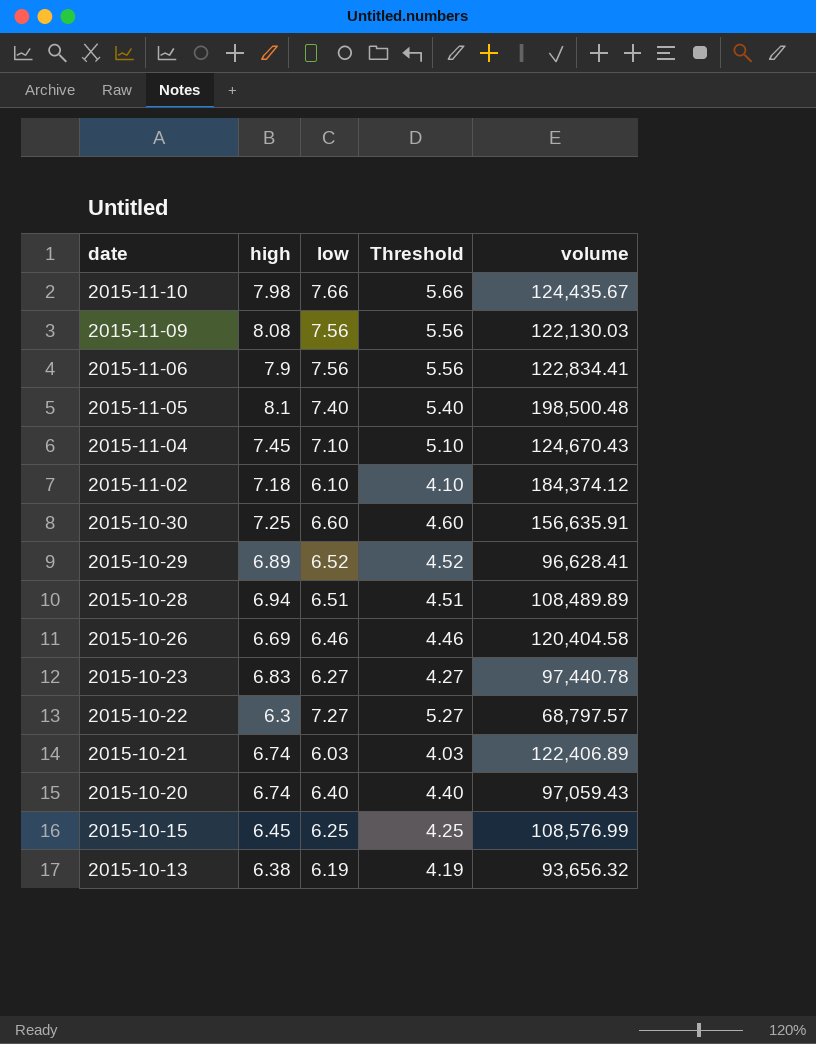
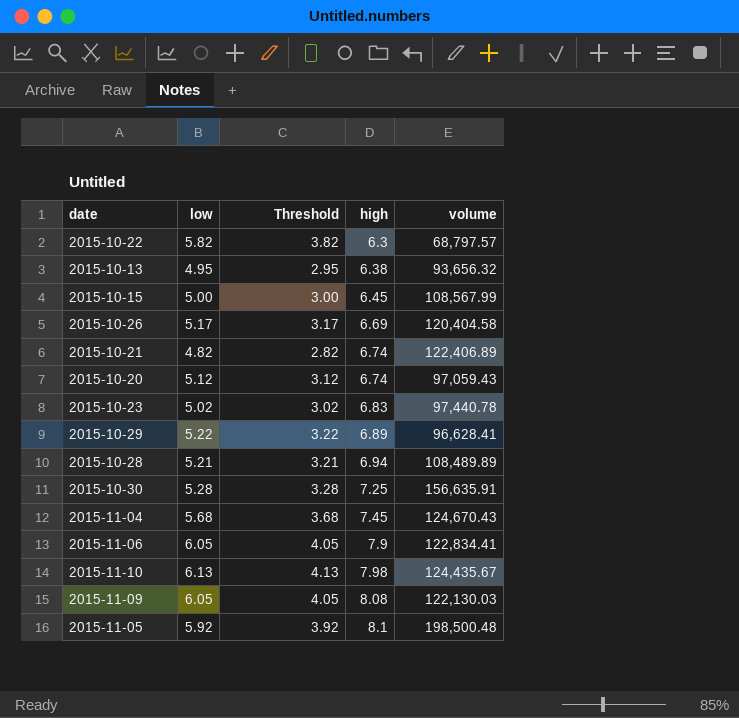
row order: date descending -> high ascending
column high | position: 2 -> 4
row 2015-11-02: 7.18 | 6.10 | 4.10 | 184,374.12 -> none
2015-10-22 | low: 7.27 -> 5.82
2015-10-22 | Threshold: 5.27 -> 3.82
2015-10-13 | low: 6.19 -> 4.95
2015-10-13 | Threshold: 4.19 -> 2.95
2015-10-15 | low: 6.25 -> 5.00
2015-10-15 | Threshold: 4.25 -> 3.00
2015-10-15 | volume: 108,576.99 -> 108,567.99
2015-10-26 | low: 6.46 -> 5.17
2015-10-26 | Threshold: 4.46 -> 3.17
2015-10-21 | low: 6.03 -> 4.82
2015-10-21 | Threshold: 4.03 -> 2.82
2015-10-20 | low: 6.40 -> 5.12
2015-10-20 | Threshold: 4.40 -> 3.12
2015-10-23 | low: 6.27 -> 5.02
2015-10-23 | Threshold: 4.27 -> 3.02
2015-10-29 | low: 6.52 -> 5.22
2015-10-29 | Threshold: 4.52 -> 3.22
2015-10-28 | low: 6.51 -> 5.21
2015-10-28 | Threshold: 4.51 -> 3.21
2015-10-30 | low: 6.60 -> 5.28
2015-10-30 | Threshold: 4.60 -> 3.28
2015-11-04 | low: 7.10 -> 5.68
2015-11-04 | Threshold: 5.10 -> 3.68
2015-11-06 | low: 7.56 -> 6.05
2015-11-06 | Threshold: 5.56 -> 4.05
2015-11-10 | low: 7.66 -> 6.13
2015-11-10 | Threshold: 5.66 -> 4.13
2015-11-09 | low: 7.56 -> 6.05
2015-11-09 | Threshold: 5.56 -> 4.05
2015-11-05 | low: 7.40 -> 5.92
2015-11-05 | Threshold: 5.40 -> 3.92

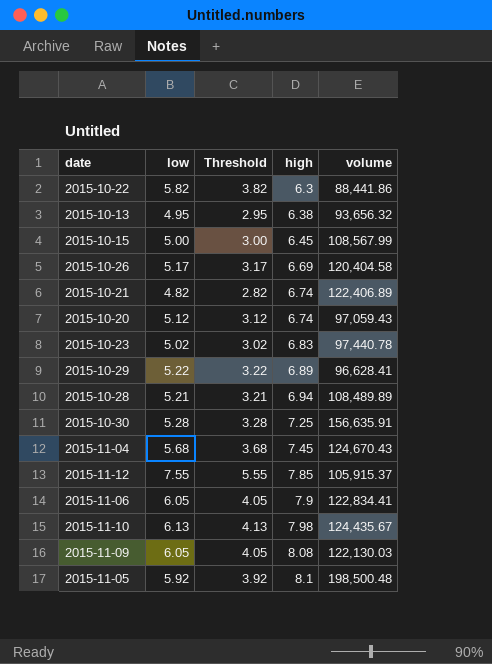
2015-10-22 | volume: 68,797.57 -> 88,441.86
row 2015-11-12: none -> 7.55 | 5.55 | 7.85 | 105,915.37

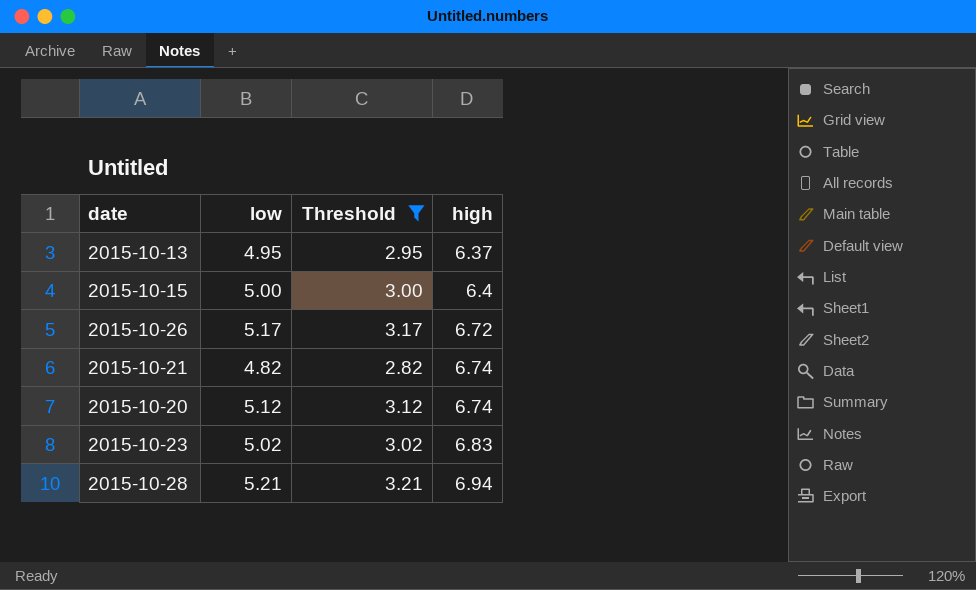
filter: none -> Threshold <= 3.21
column volume | position: 5 -> none
2015-10-13 | high: 6.38 -> 6.37
2015-10-15 | high: 6.45 -> 6.4
2015-10-26 | high: 6.69 -> 6.72

